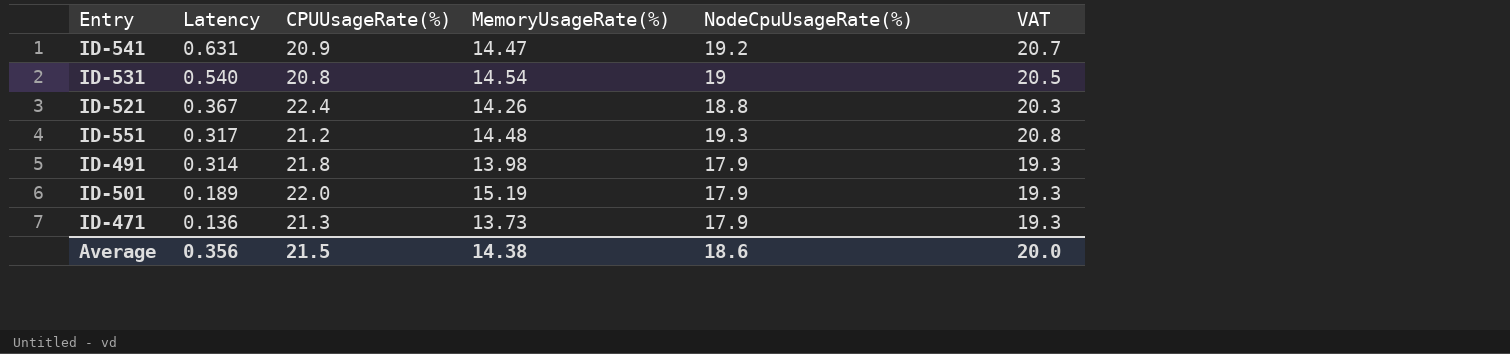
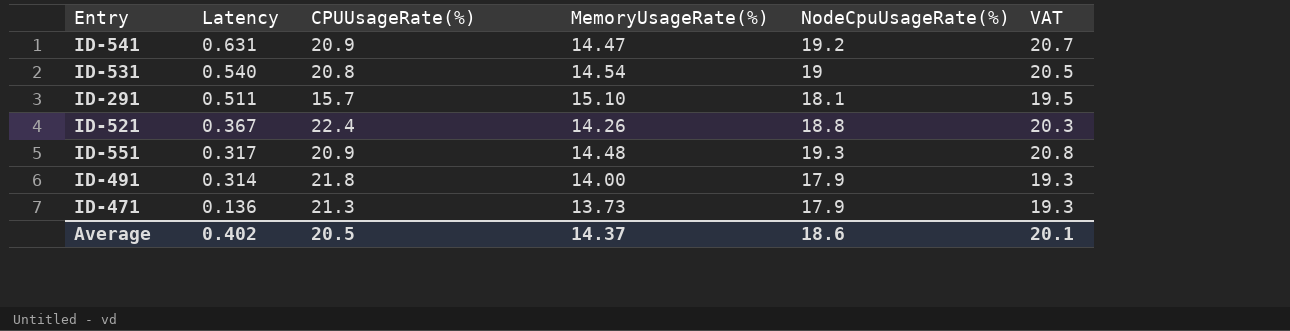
row ID-501: 0.189 | 22.0 | 15.19 | 17.9 | 19.3 -> none
row ID-291: none -> 0.511 | 15.7 | 15.10 | 18.1 | 19.5
ID-551 | CPUUsageRate(%): 21.2 -> 20.9
ID-491 | MemoryUsageRate(%): 13.98 -> 14.00
Average | Latency: 0.356 -> 0.402
Average | CPUUsageRate(%): 21.5 -> 20.5
Average | MemoryUsageRate(%): 14.38 -> 14.37
Average | VAT: 20.0 -> 20.1

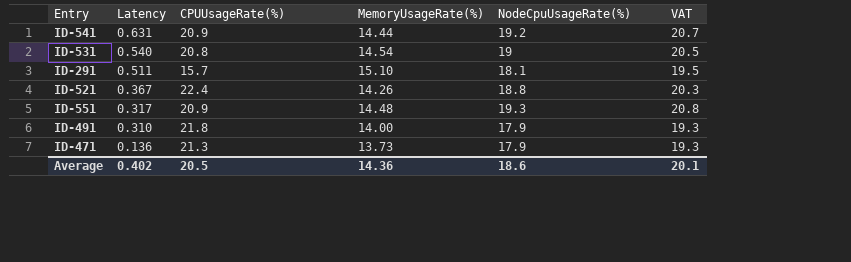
ID-541 | MemoryUsageRate(%): 14.47 -> 14.44
ID-491 | Latency: 0.314 -> 0.310
Average | MemoryUsageRate(%): 14.37 -> 14.36

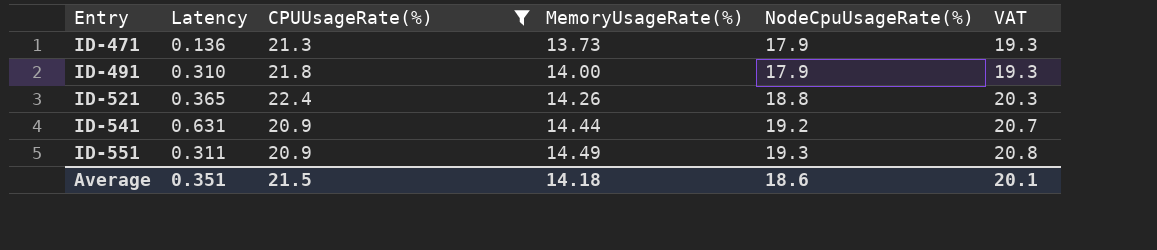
filter: none -> CPUUsageRate(%) >= 20.9
row order: Latency descending -> Entry ascending
ID-521 | Latency: 0.367 -> 0.365
ID-551 | Latency: 0.317 -> 0.311
ID-551 | MemoryUsageRate(%): 14.48 -> 14.49
Average | Latency: 0.402 -> 0.351
Average | CPUUsageRate(%): 20.5 -> 21.5
Average | MemoryUsageRate(%): 14.36 -> 14.18

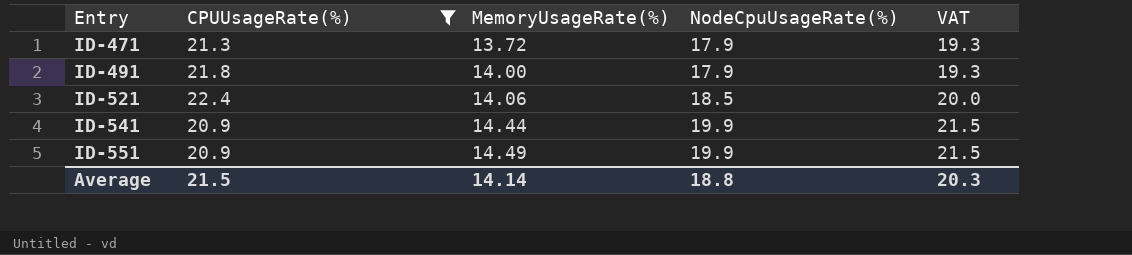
column Latency | position: 2 -> none
ID-471 | MemoryUsageRate(%): 13.73 -> 13.72
ID-521 | MemoryUsageRate(%): 14.26 -> 14.06
ID-521 | NodeCpuUsageRate(%): 18.8 -> 18.5
ID-521 | VAT: 20.3 -> 20.0
ID-541 | NodeCpuUsageRate(%): 19.2 -> 19.9
ID-541 | VAT: 20.7 -> 21.5
ID-551 | NodeCpuUsageRate(%): 19.3 -> 19.9
ID-551 | VAT: 20.8 -> 21.5
Average | MemoryUsageRate(%): 14.18 -> 14.14
Average | NodeCpuUsageRate(%): 18.6 -> 18.8
Average | VAT: 20.1 -> 20.3

